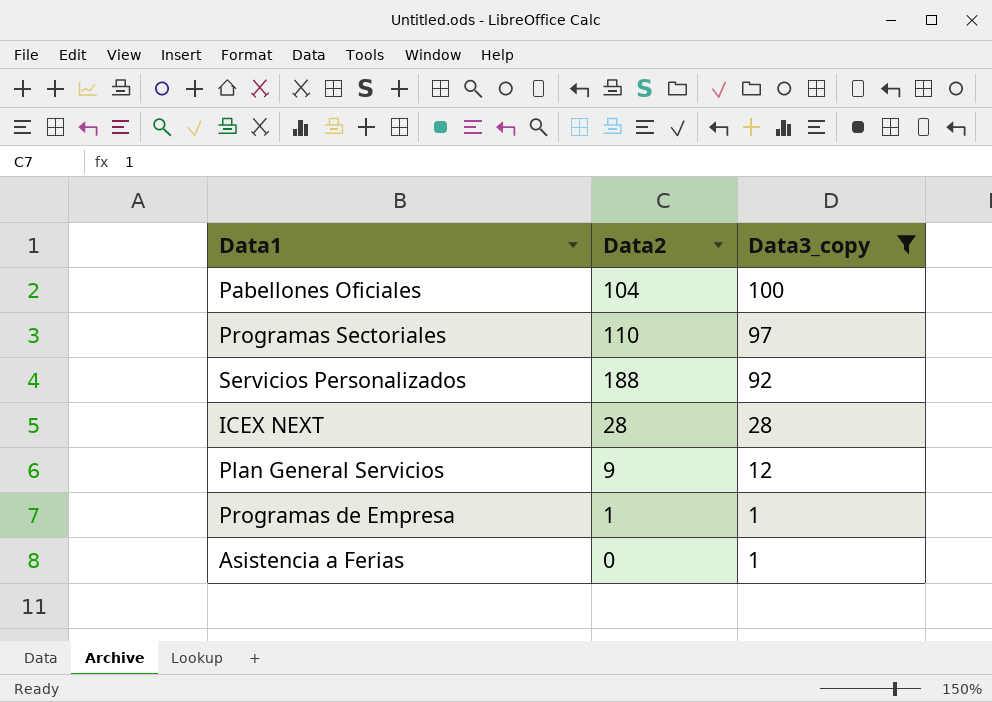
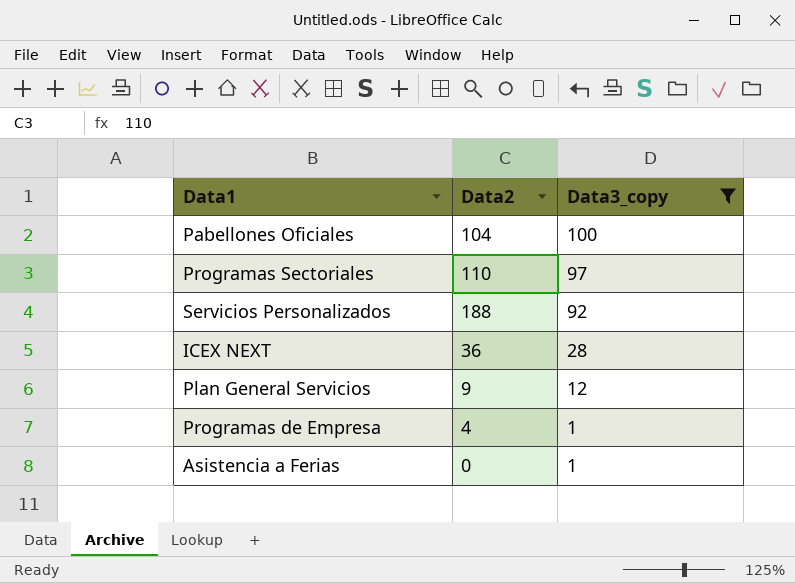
ICEX NEXT | Data2: 28 -> 36
Programas de Empresa | Data2: 1 -> 4

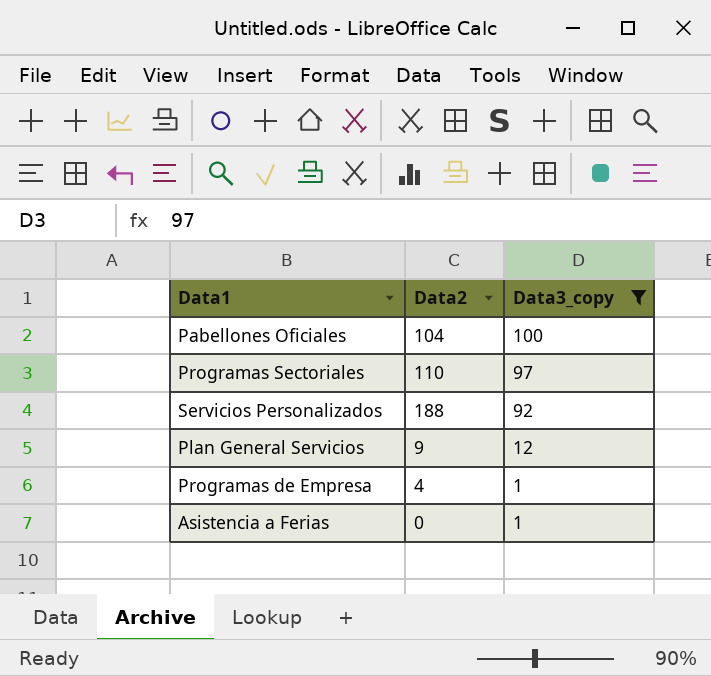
row ICEX NEXT: 36 | 28 -> none

